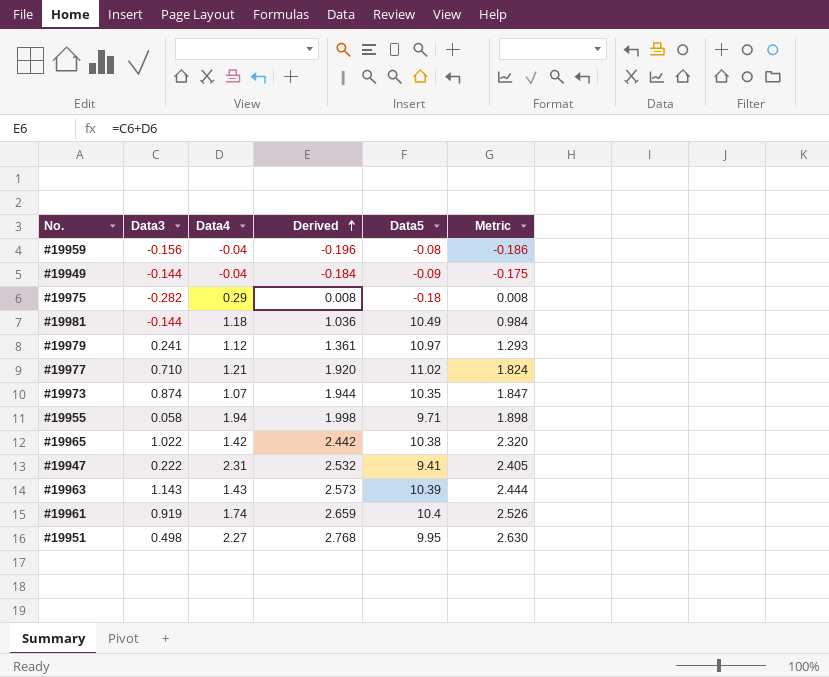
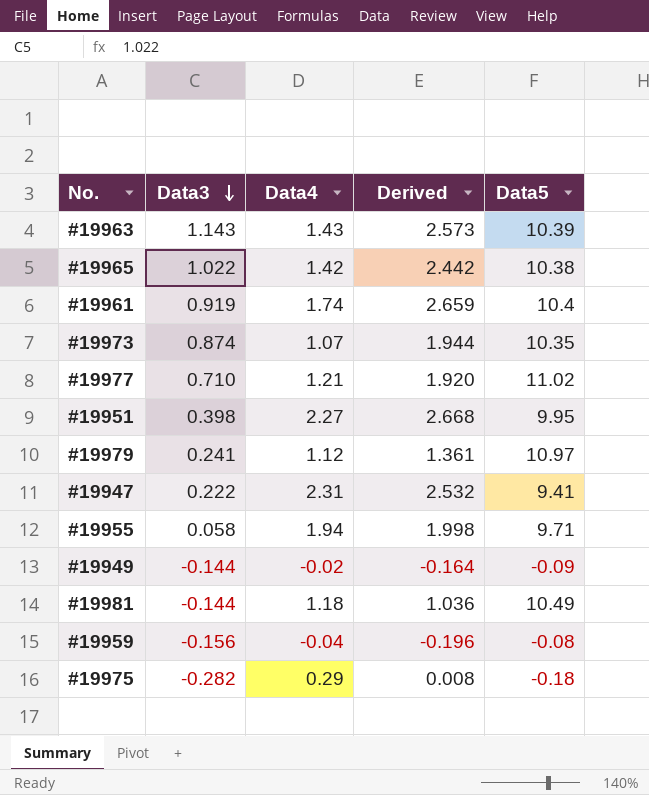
row order: Derived ascending -> Data3 descending
column Metric | formula: [Derived] * 0.95 -> none
#19951 | Data3: 0.498 -> 0.398
#19951 | Derived: 2.768 -> 2.668
#19949 | Data4: -0.04 -> -0.02
#19949 | Derived: -0.184 -> -0.164

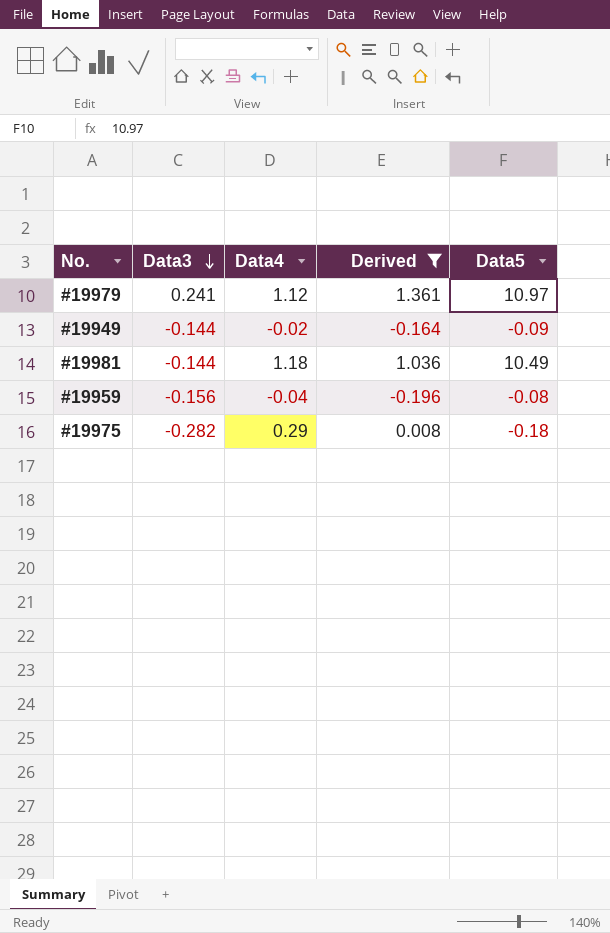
filter: none -> Derived <= 1.361

